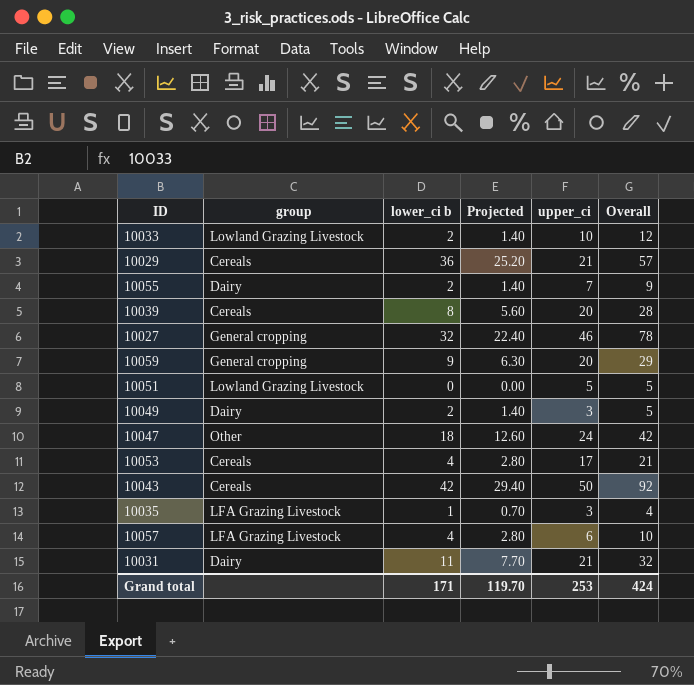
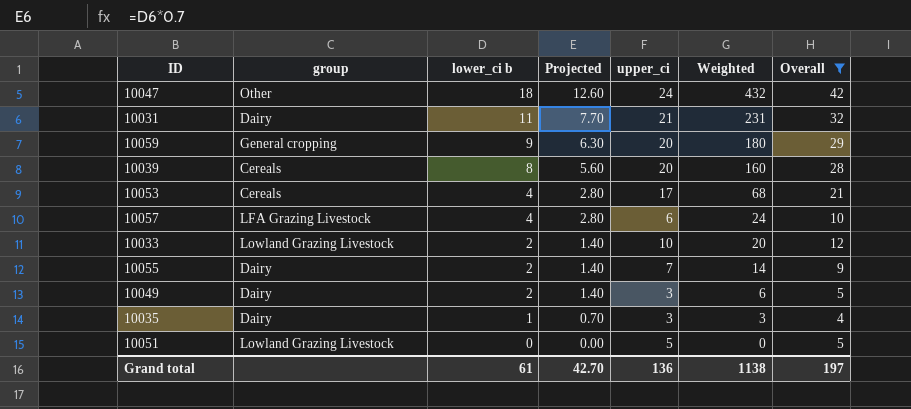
filter: none -> Overall <= 42
row order: none -> lower_ci b descending
column Weighted | formula: none -> [lower_ci b] * [upper_ci]
10035 | group: LFA Grazing Livestock -> Dairy
Grand total | lower_ci b: 171 -> 61
Grand total | Projected: 119.70 -> 42.70
Grand total | upper_ci: 253 -> 136
Grand total | Overall: 424 -> 197

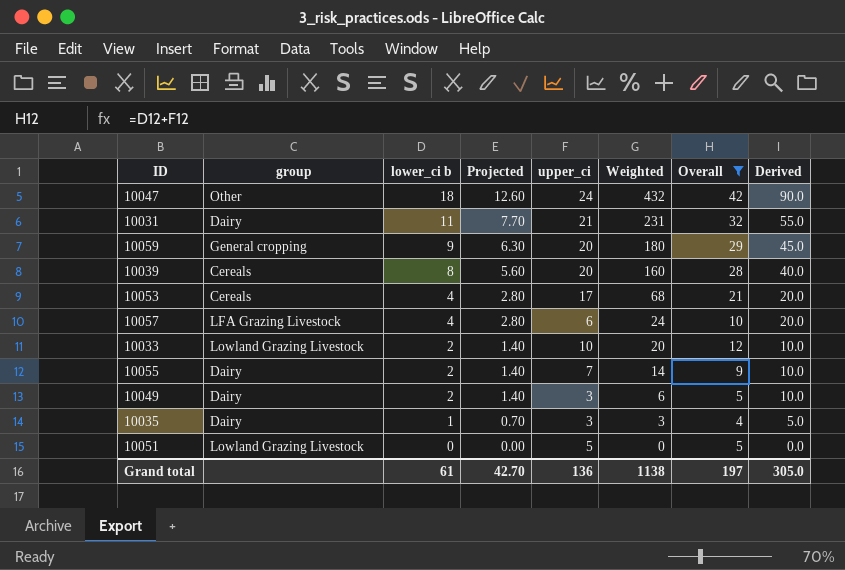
column Derived | formula: none -> [lower_ci b] * 5

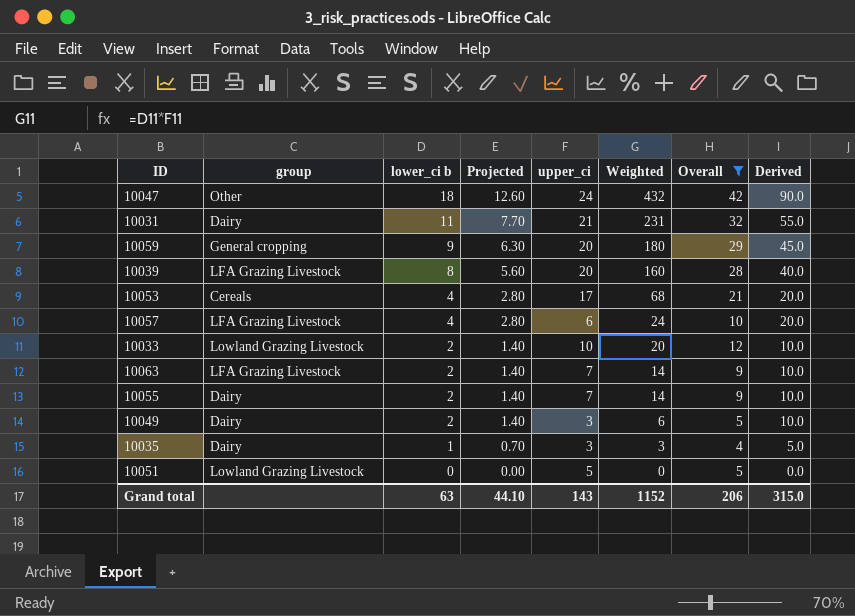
10039 | group: Cereals -> LFA Grazing Livestock
row 10063: none -> LFA Grazing Livestock | 2 | 1.40 | 7 | 14 | 9 | 10.0
Grand total | lower_ci b: 61 -> 63
Grand total | Projected: 42.70 -> 44.10
Grand total | upper_ci: 136 -> 143
Grand total | Weighted: 1138 -> 1152
Grand total | Overall: 197 -> 206
Grand total | Derived: 305.0 -> 315.0

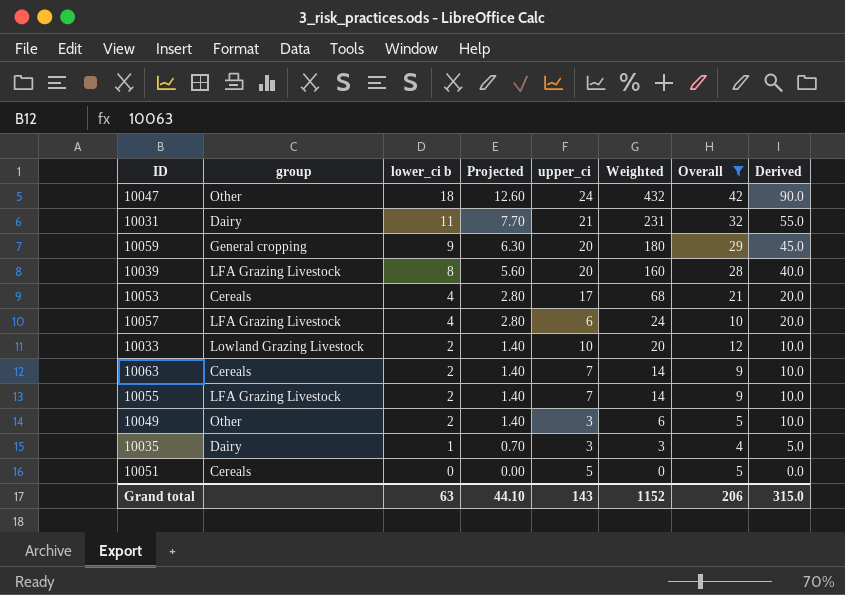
10063 | group: LFA Grazing Livestock -> Cereals
10055 | group: Dairy -> LFA Grazing Livestock
10049 | group: Dairy -> Other
10051 | group: Lowland Grazing Livestock -> Cereals

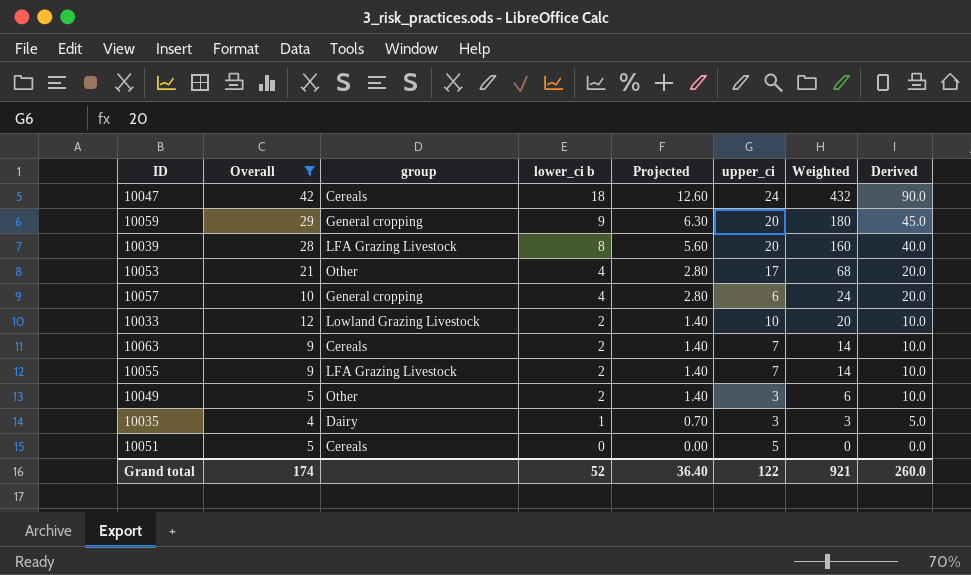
column Overall | position: 7 -> 2
row 10031: Dairy | 11 | 7.70 | 21 | 231 | 32 | 55.0 -> none
10047 | group: Other -> Cereals
10053 | group: Cereals -> Other
10057 | group: LFA Grazing Livestock -> General cropping
Grand total | Overall: 206 -> 174
Grand total | lower_ci b: 63 -> 52
Grand total | Projected: 44.10 -> 36.40
Grand total | upper_ci: 143 -> 122
Grand total | Weighted: 1152 -> 921
Grand total | Derived: 315.0 -> 260.0

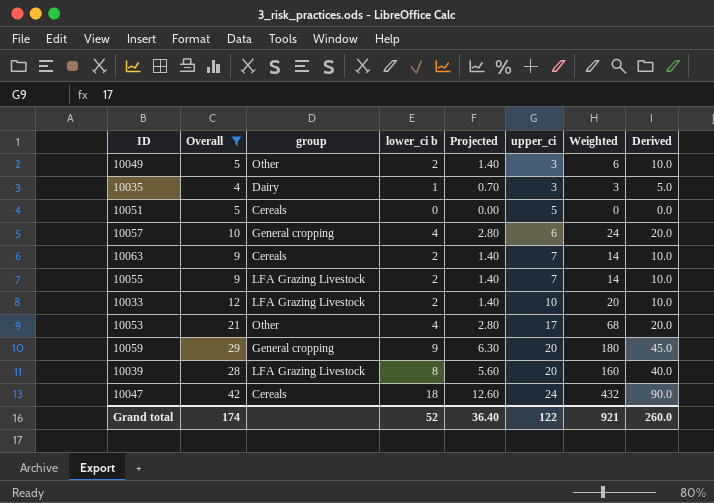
row order: lower_ci b descending -> upper_ci ascending
10033 | group: Lowland Grazing Livestock -> LFA Grazing Livestock

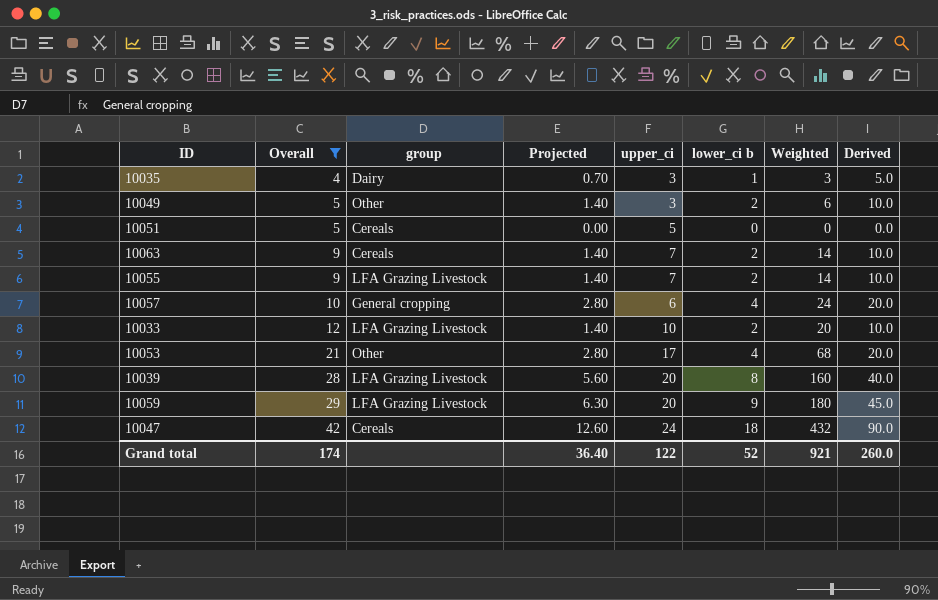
row order: upper_ci ascending -> Overall ascending
column lower_ci b | position: 4 -> 6
10059 | group: General cropping -> LFA Grazing Livestock

